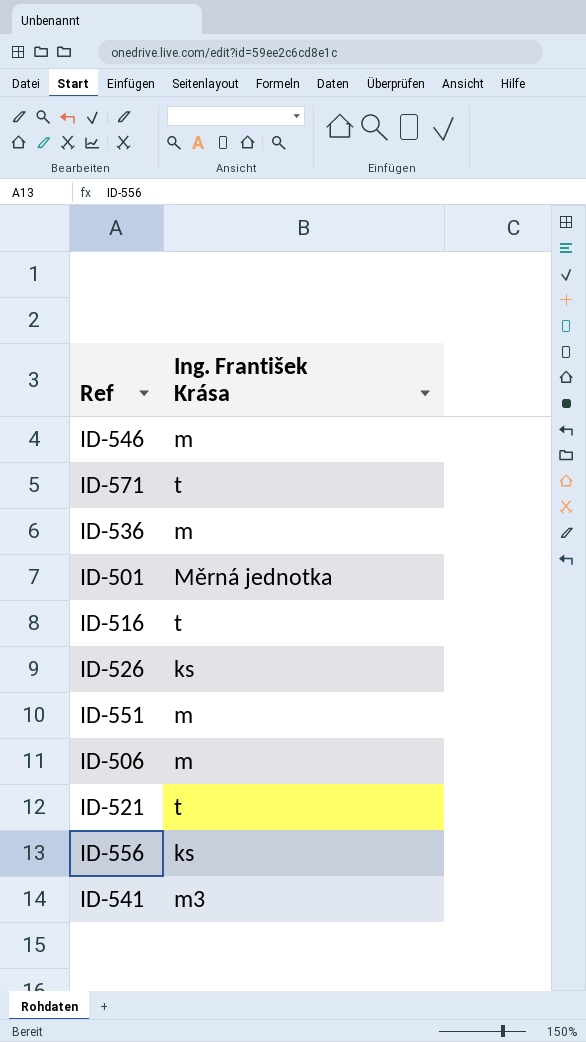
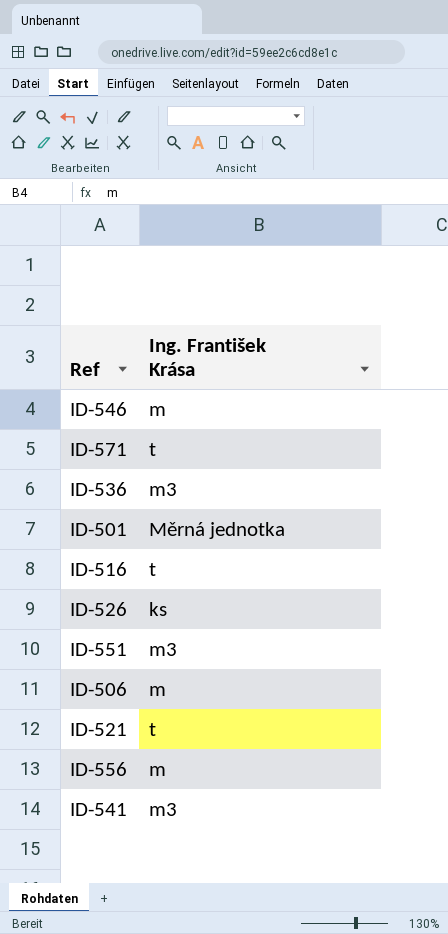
ID-536 | Ing. František Krása: m -> m3
ID-551 | Ing. František Krása: m -> m3
ID-556 | Ing. František Krása: ks -> m

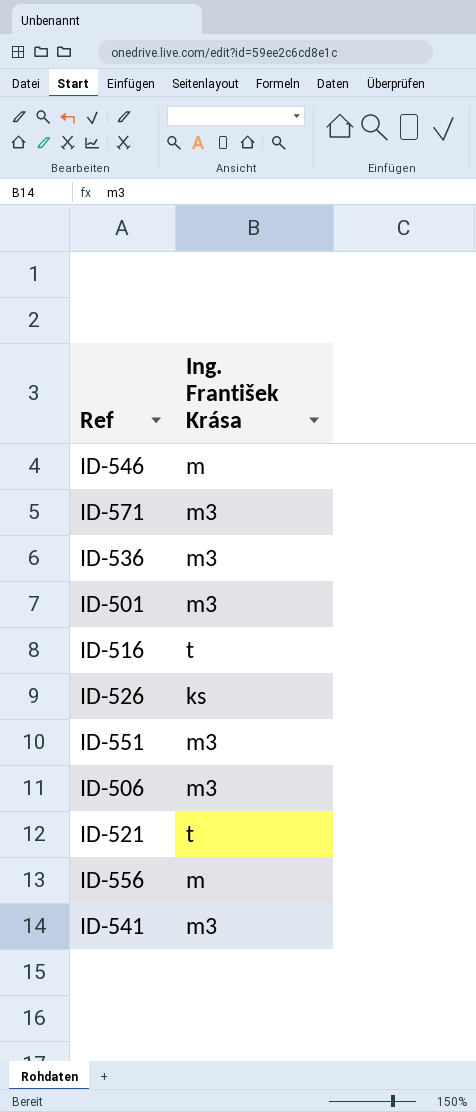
ID-571 | Ing. František Krása: t -> m3
ID-501 | Ing. František Krása: Měrná jednotka -> m3
ID-506 | Ing. František Krása: m -> m3

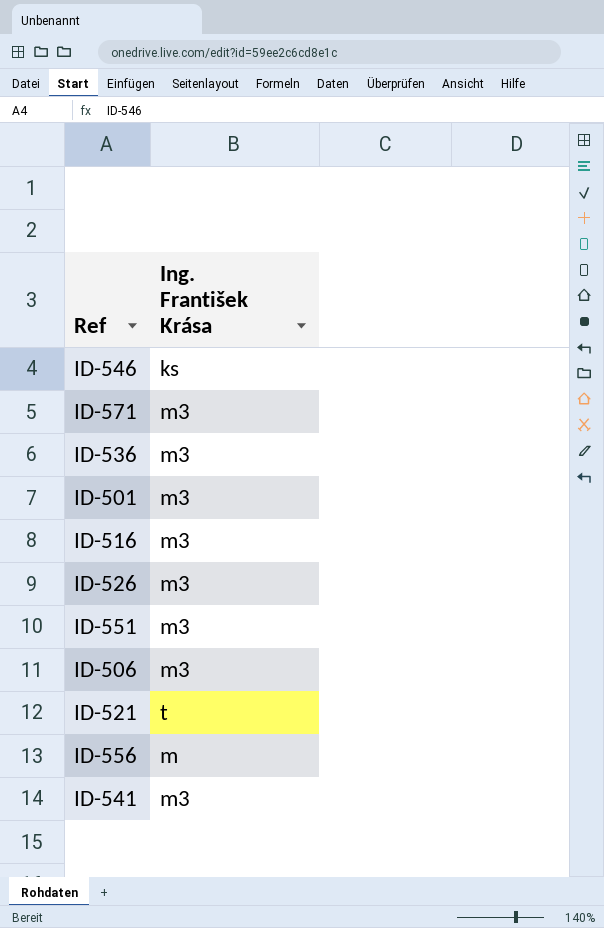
ID-546 | Ing. František Krása: m -> ks
ID-516 | Ing. František Krása: t -> m3
ID-526 | Ing. František Krása: ks -> m3

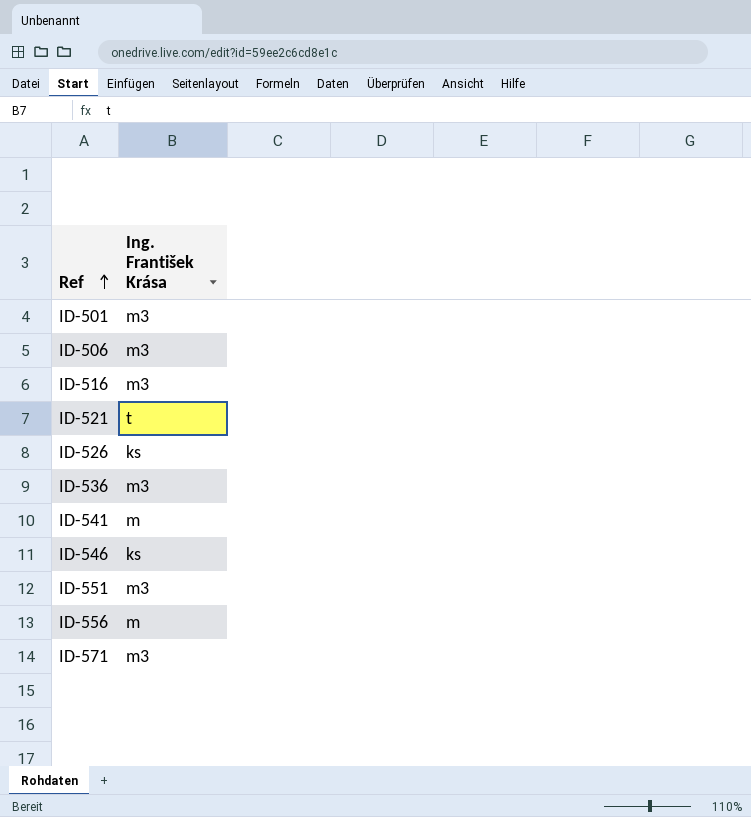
row order: none -> Ref ascending
ID-526 | Ing. František Krása: m3 -> ks
ID-541 | Ing. František Krása: m3 -> m

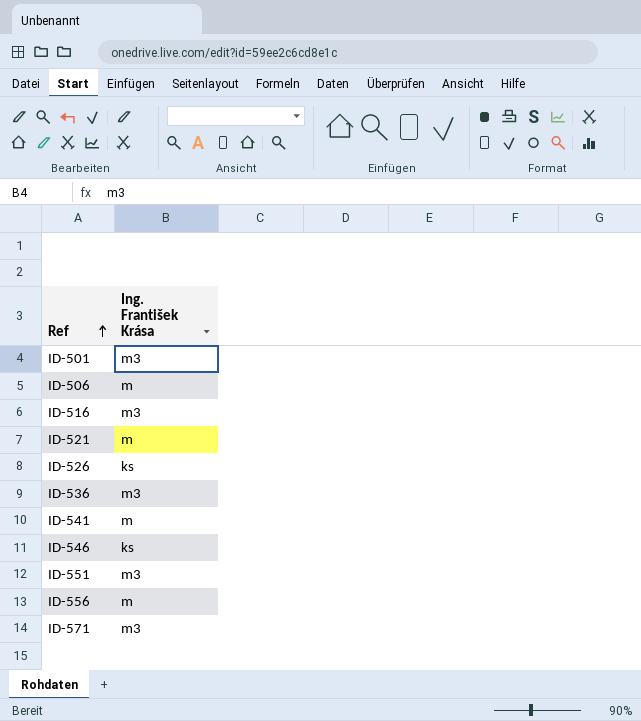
ID-506 | Ing. František Krása: m3 -> m
ID-521 | Ing. František Krása: t -> m

